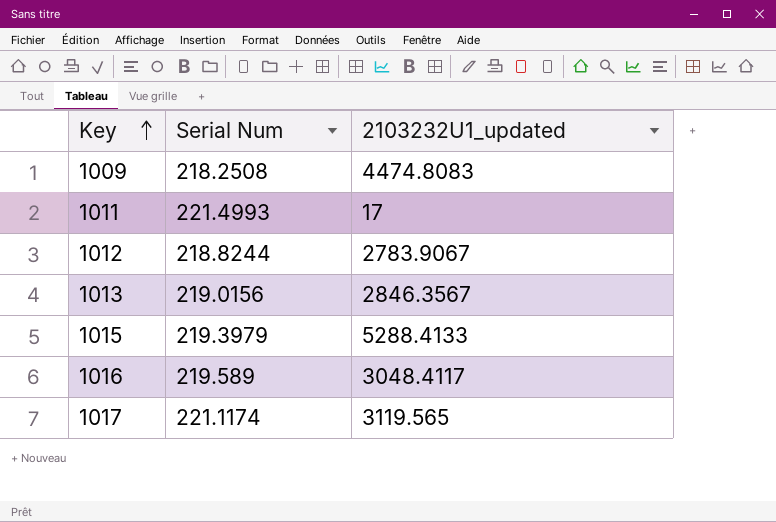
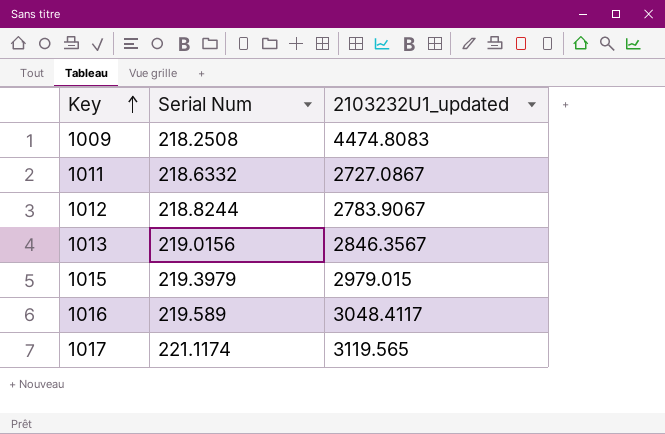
1011 | Serial Num: 221.4993 -> 218.6332
1011 | 2103232U1_updated: 17 -> 2727.0867
1015 | 2103232U1_updated: 5288.4133 -> 2979.015

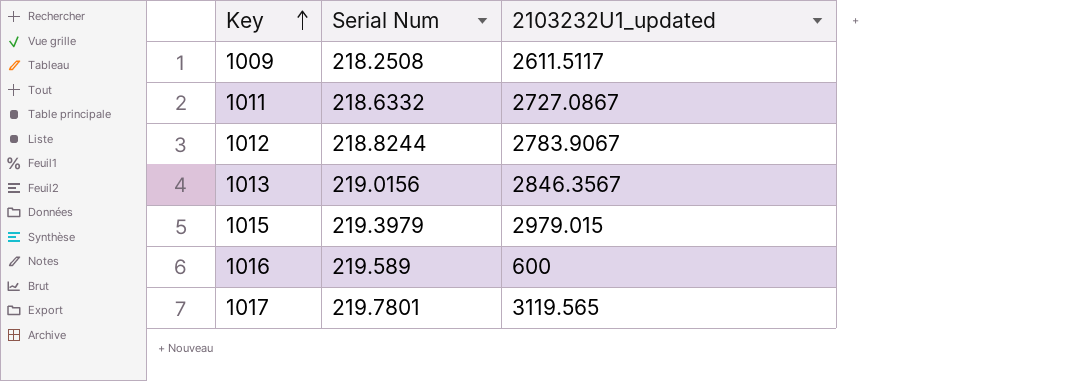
1009 | 2103232U1_updated: 4474.8083 -> 2611.5117
1016 | 2103232U1_updated: 3048.4117 -> 600
1017 | Serial Num: 221.1174 -> 219.7801

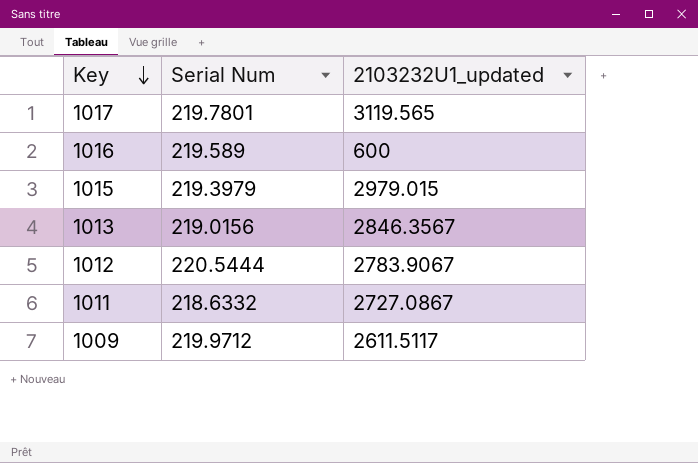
row order: Key ascending -> Key descending
1012 | Serial Num: 218.8244 -> 220.5444
1009 | Serial Num: 218.2508 -> 219.9712

